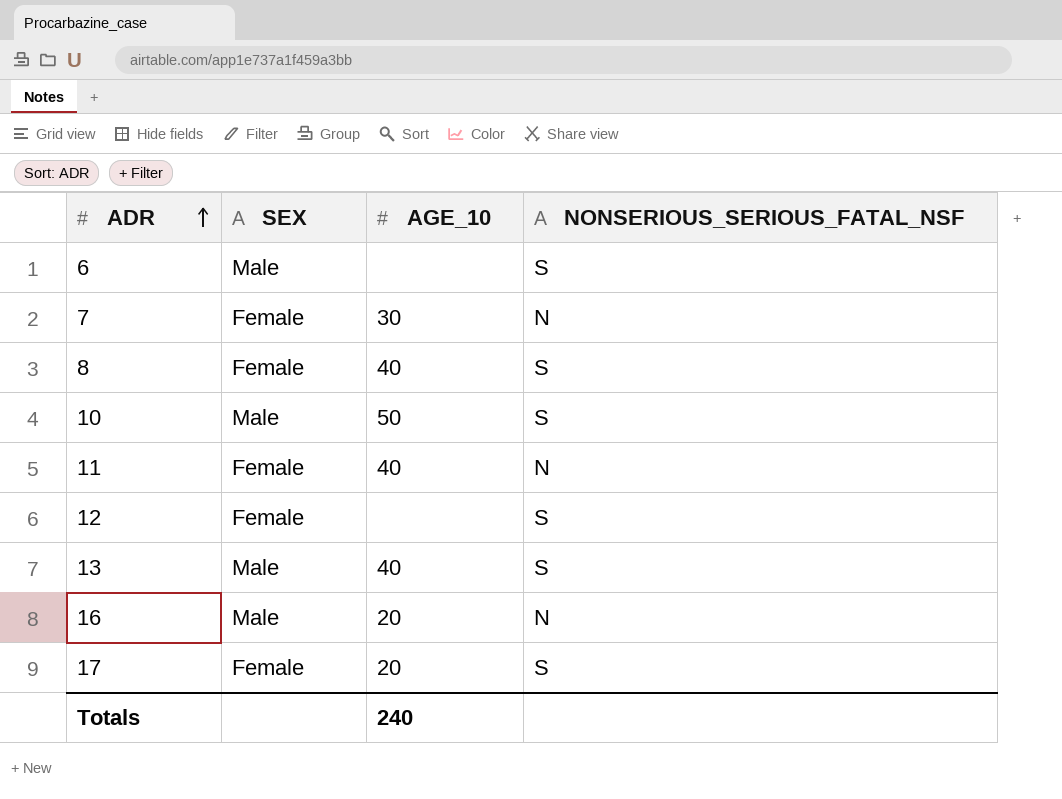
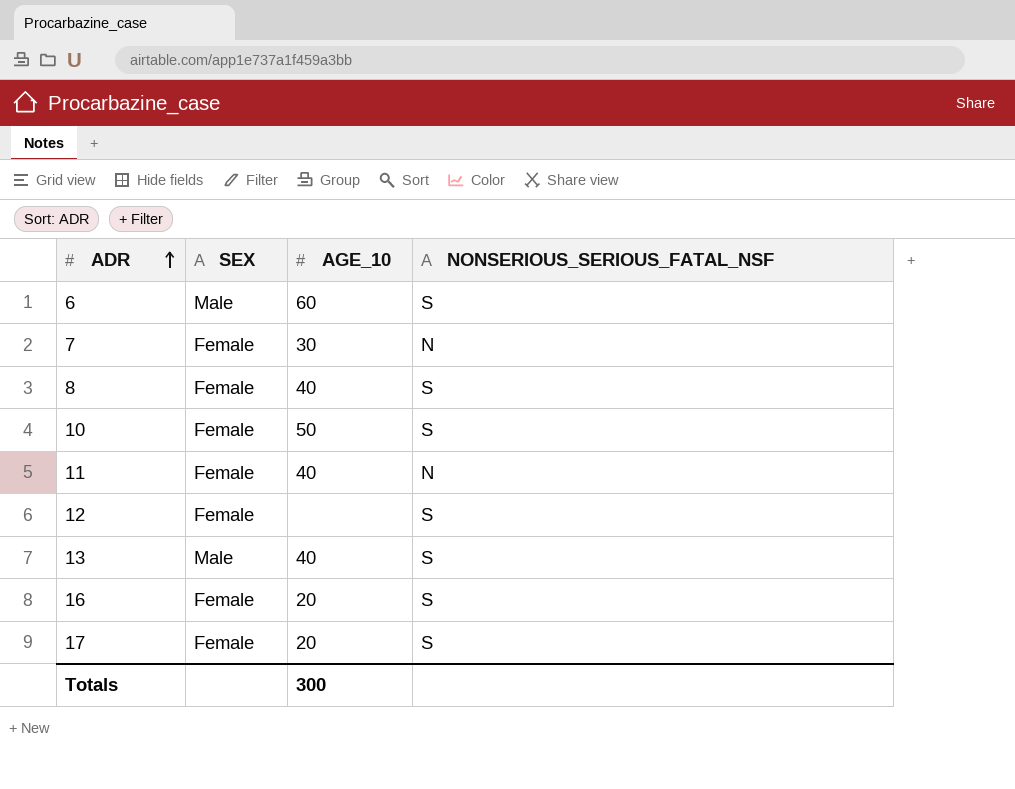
6 | AGE_10: none -> 60
10 | SEX: Male -> Female
16 | SEX: Male -> Female
16 | NONSERIOUS_SERIOUS_FATAL_NSF: N -> S
Totals | AGE_10: 240 -> 300

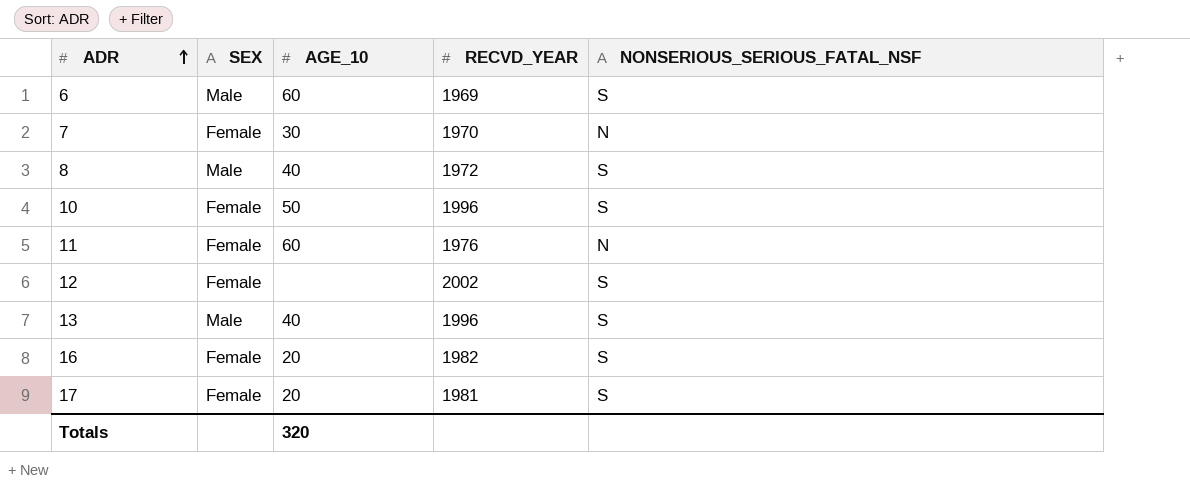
column RECVD_YEAR | position: none -> 4
8 | SEX: Female -> Male
11 | AGE_10: 40 -> 60
Totals | AGE_10: 300 -> 320

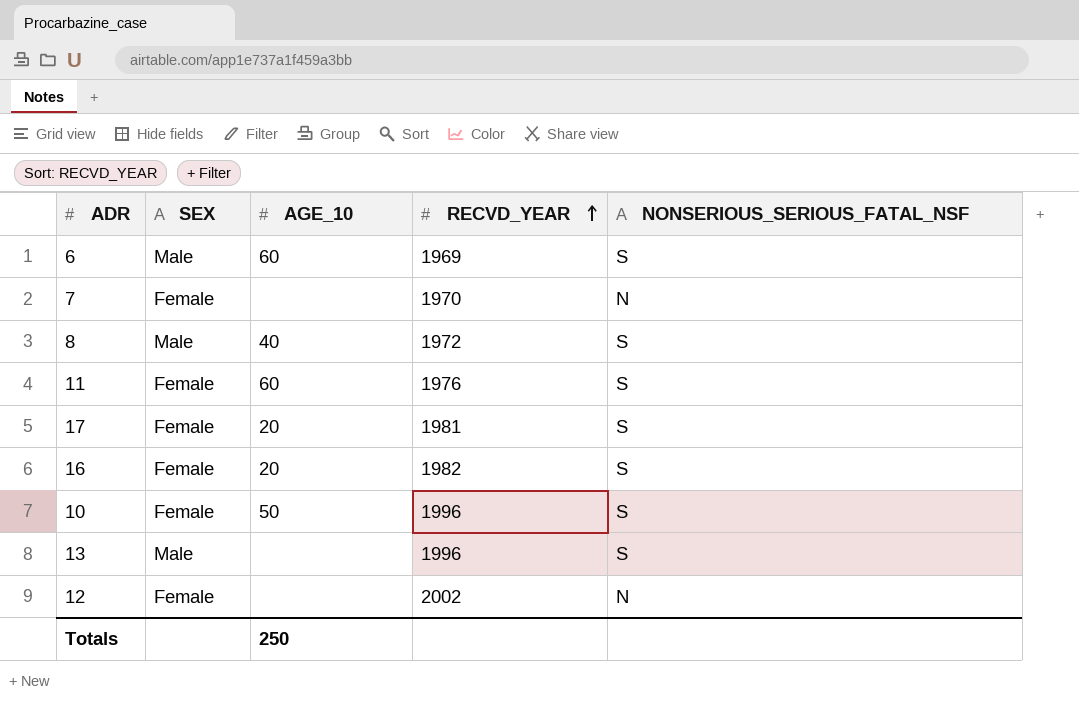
row order: ADR ascending -> RECVD_YEAR ascending
7 | AGE_10: 30 -> none
11 | NONSERIOUS_SERIOUS_FATAL_NSF: N -> S
13 | AGE_10: 40 -> none
12 | NONSERIOUS_SERIOUS_FATAL_NSF: S -> N
Totals | AGE_10: 320 -> 250

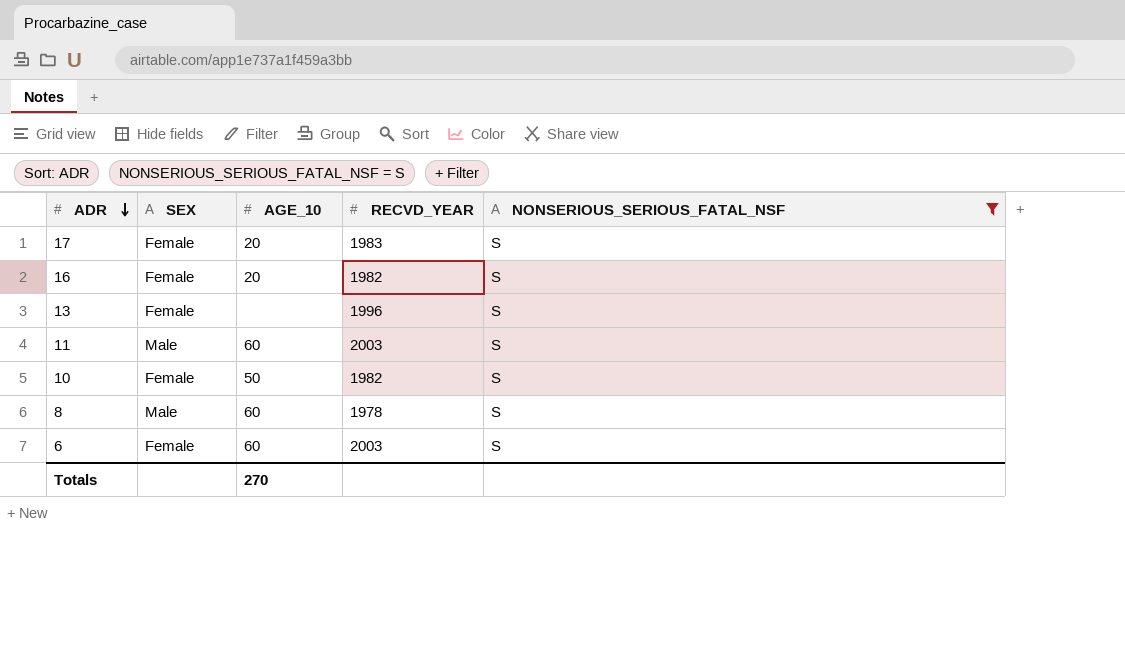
filter: none -> NONSERIOUS_SERIOUS_FATAL_NSF = S
row order: RECVD_YEAR ascending -> ADR descending
17 | RECVD_YEAR: 1981 -> 1983
13 | SEX: Male -> Female
11 | SEX: Female -> Male
11 | RECVD_YEAR: 1976 -> 2003
10 | RECVD_YEAR: 1996 -> 1982
8 | AGE_10: 40 -> 60
8 | RECVD_YEAR: 1972 -> 1978
6 | SEX: Male -> Female
6 | RECVD_YEAR: 1969 -> 2003
Totals | AGE_10: 250 -> 270

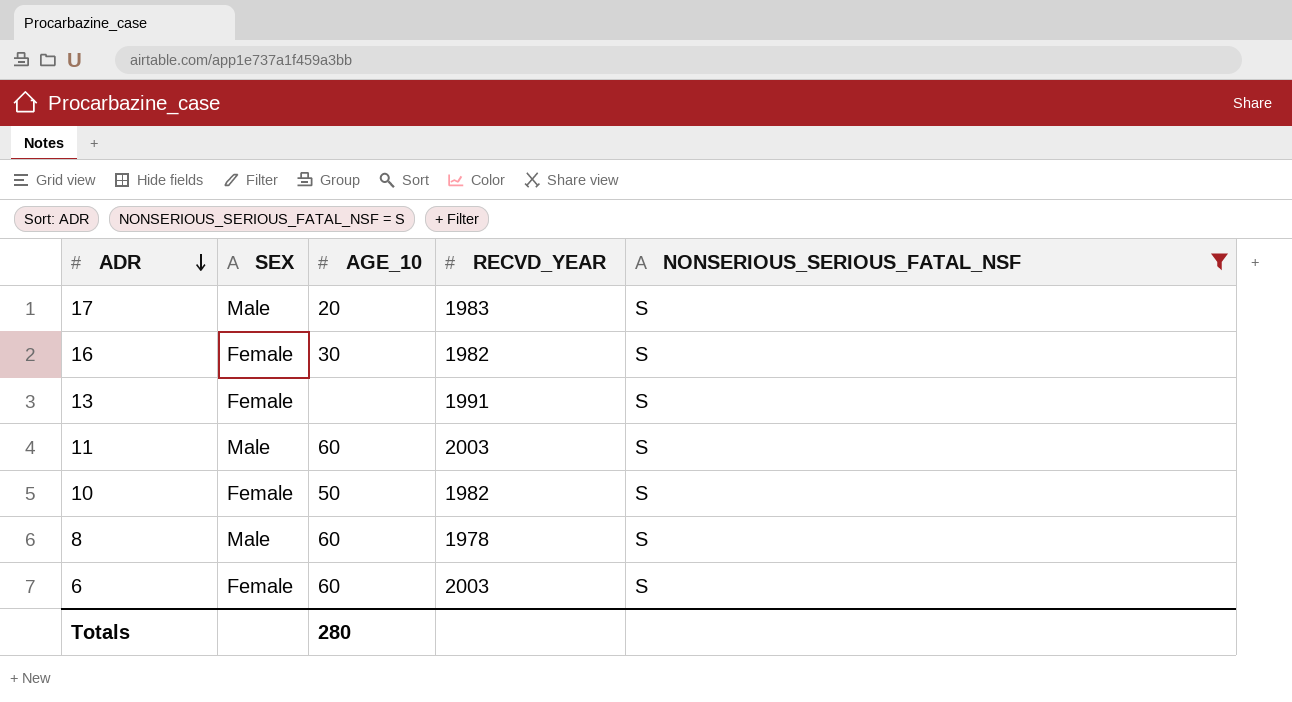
17 | SEX: Female -> Male
16 | AGE_10: 20 -> 30
13 | RECVD_YEAR: 1996 -> 1991
Totals | AGE_10: 270 -> 280

